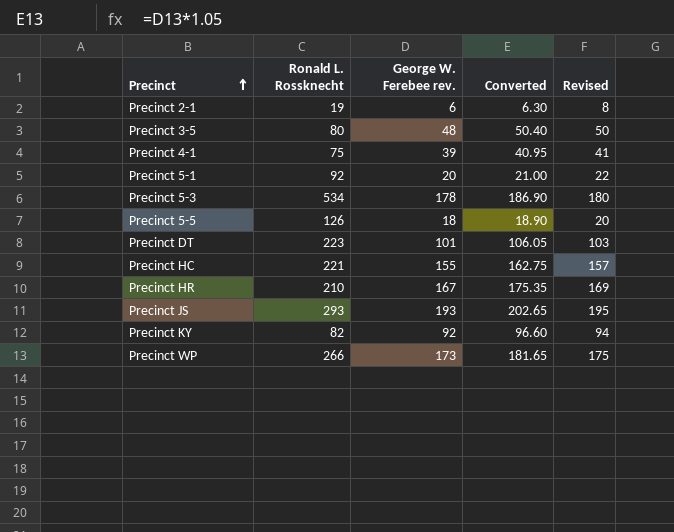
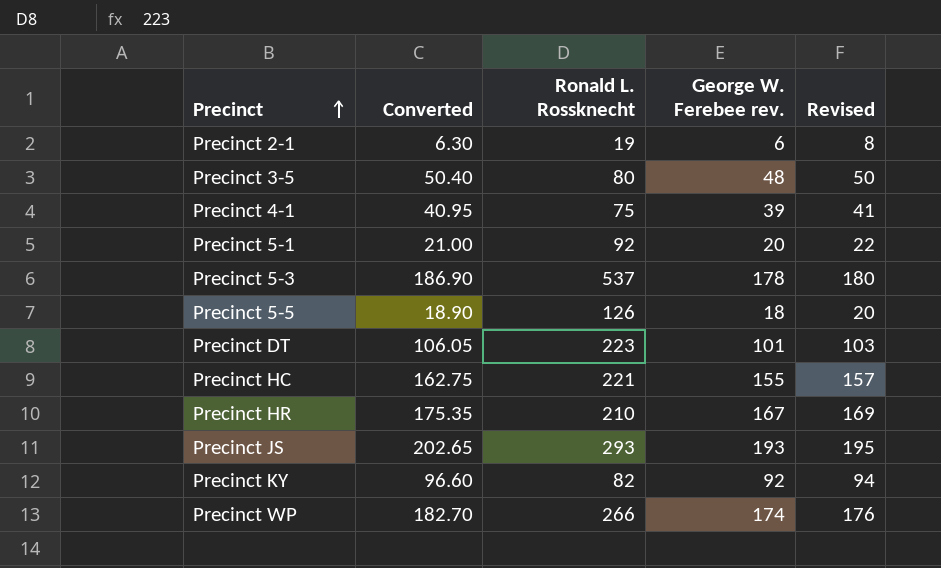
column Converted | position: 4 -> 2
Precinct 5-3 | Ronald L. Rossknecht: 534 -> 537
Precinct WP | Converted: 181.65 -> 182.70
Precinct WP | George W. Ferebee rev.: 173 -> 174
Precinct WP | Revised: 175 -> 176

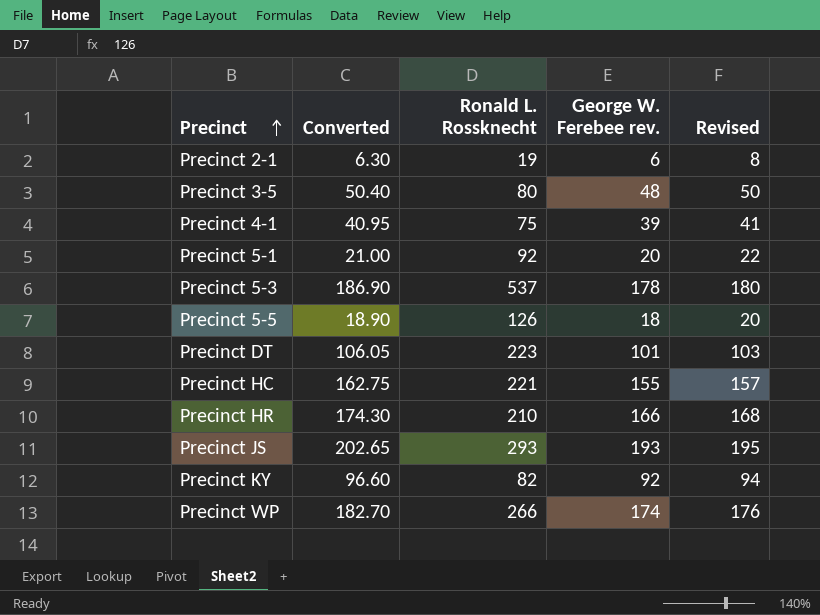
Precinct HR | Converted: 175.35 -> 174.30
Precinct HR | George W. Ferebee rev.: 167 -> 166
Precinct HR | Revised: 169 -> 168

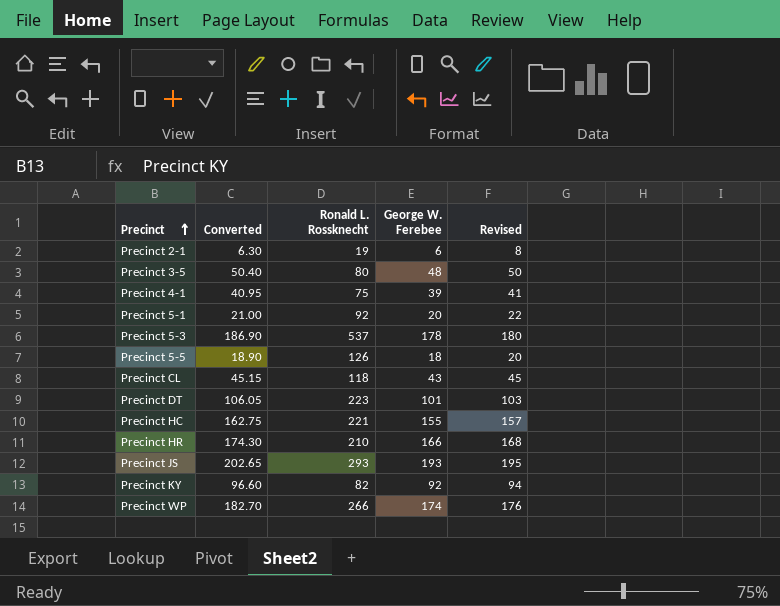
column name: George W. Ferebee rev. -> George W. Ferebee
row Precinct CL: none -> 45.15 | 118 | 43 | 45

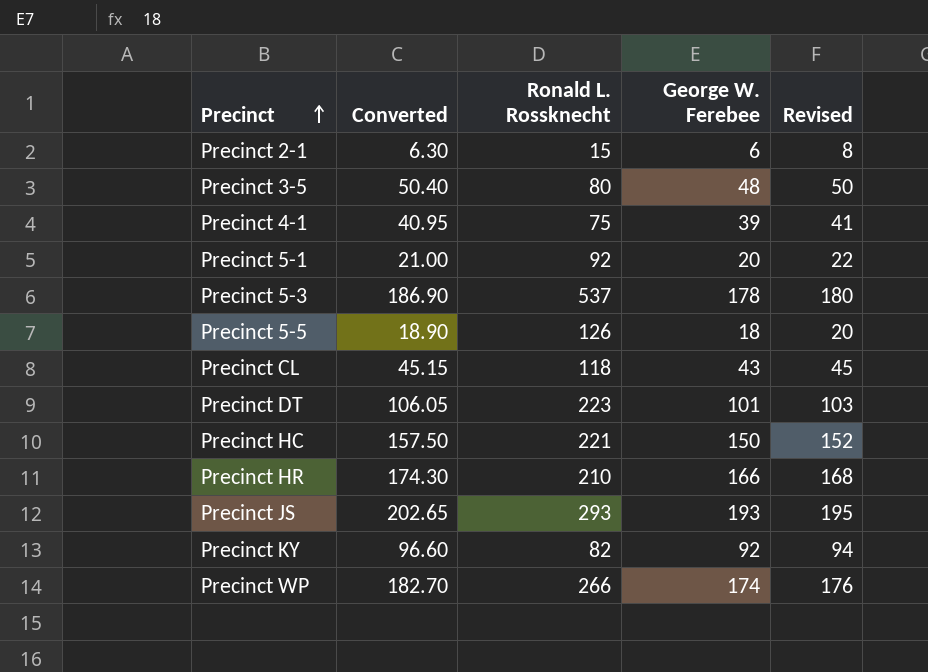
Precinct 2-1 | Ronald L. Rossknecht: 19 -> 15
Precinct HC | Converted: 162.75 -> 157.50
Precinct HC | George W. Ferebee: 155 -> 150
Precinct HC | Revised: 157 -> 152

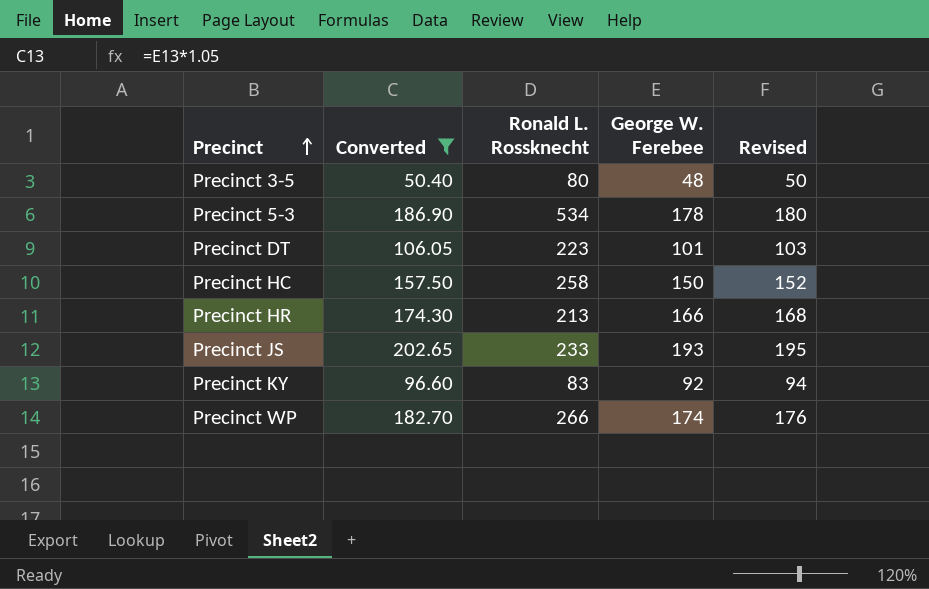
filter: none -> Converted >= 50.40
Precinct 5-3 | Ronald L. Rossknecht: 537 -> 534
Precinct HC | Ronald L. Rossknecht: 221 -> 258
Precinct HR | Ronald L. Rossknecht: 210 -> 213
Precinct JS | Ronald L. Rossknecht: 293 -> 233
Precinct KY | Ronald L. Rossknecht: 82 -> 83

